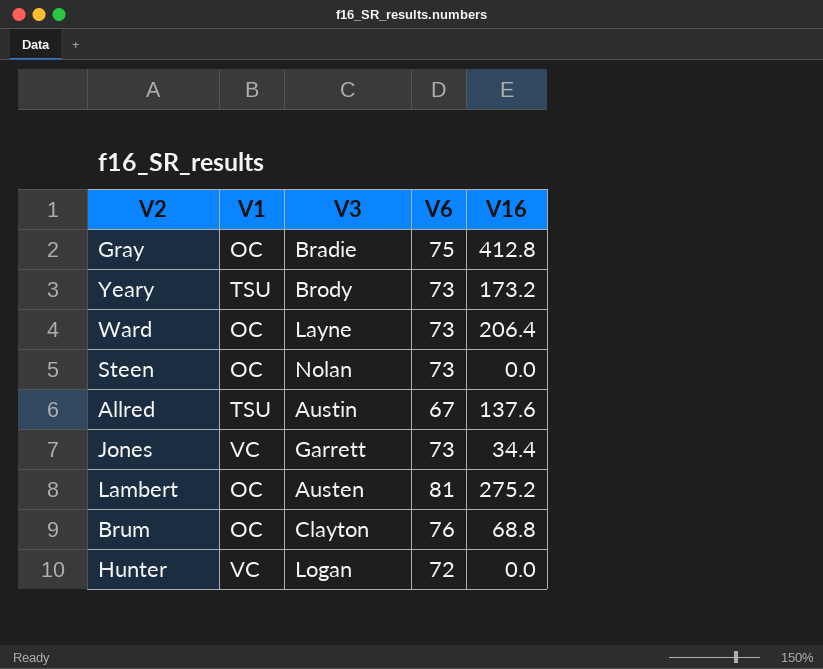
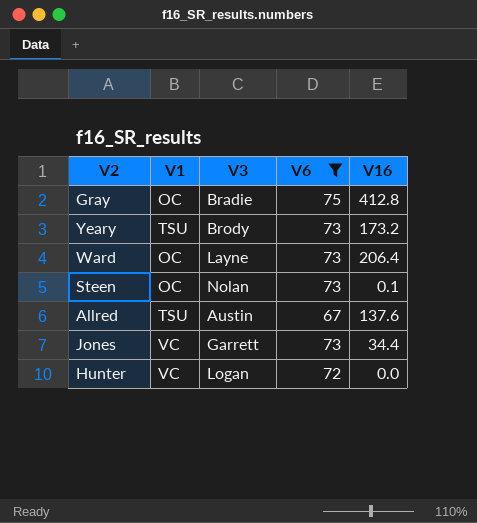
filter: none -> V6 <= 75
Steen | V16: 0.0 -> 0.1

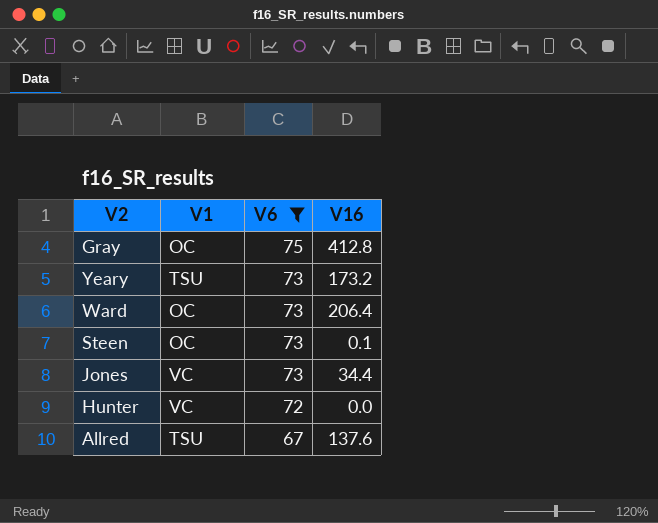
row order: none -> V6 descending
column V3 | position: 3 -> none

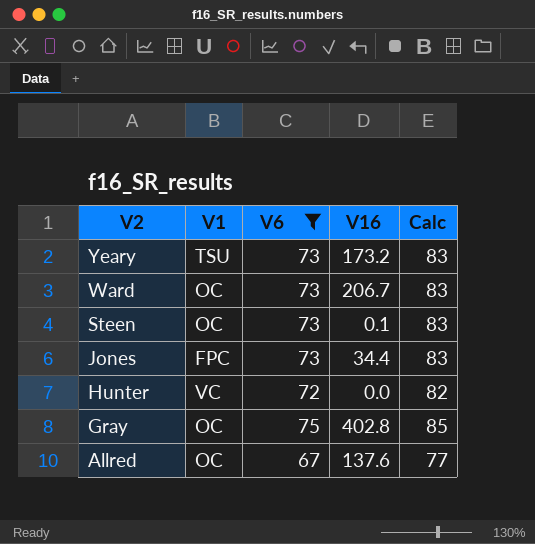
row order: V6 descending -> V2 descending
column Calc | formula: none -> [V6] + 10
Ward | V16: 206.4 -> 206.7
Jones | V1: VC -> FPC
Gray | V16: 412.8 -> 402.8
Allred | V1: TSU -> OC

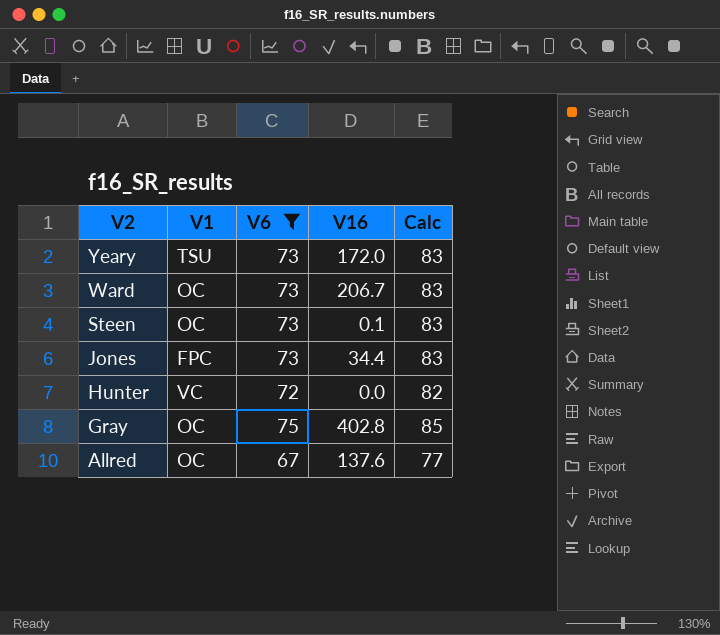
Yeary | V16: 173.2 -> 172.0

